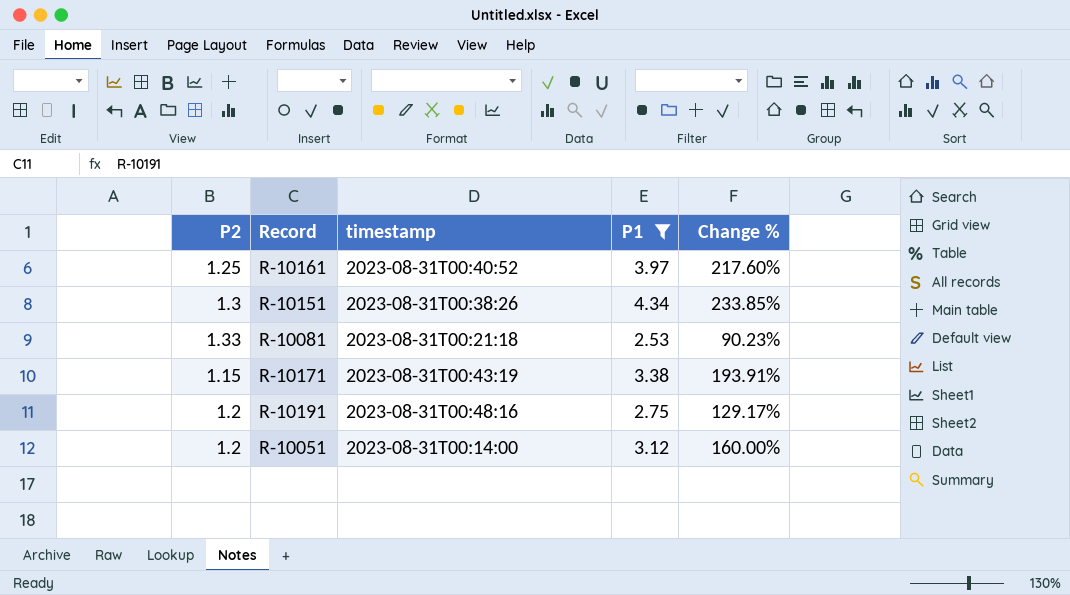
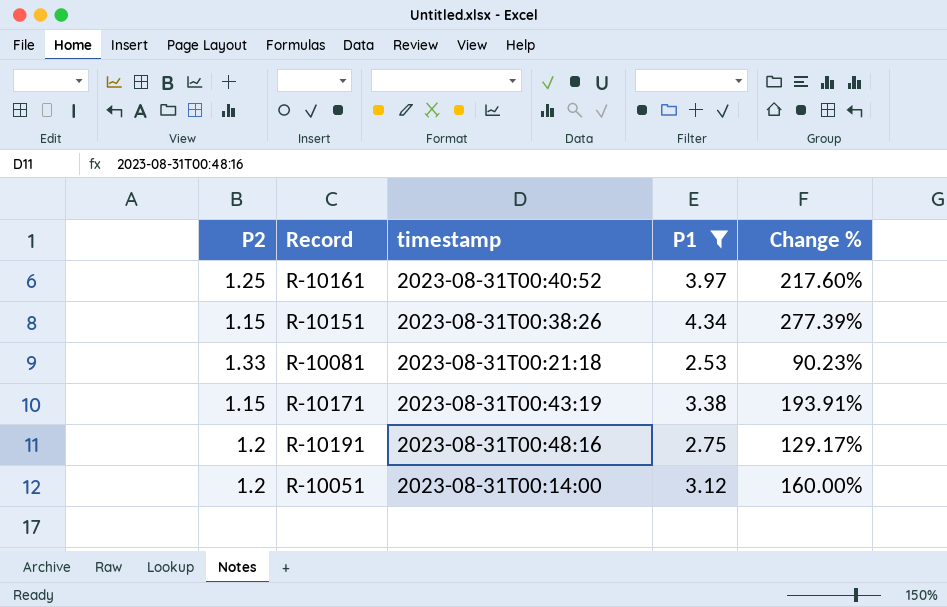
R-10151 | P2: 1.3 -> 1.15
R-10151 | Change %: 233.85% -> 277.39%

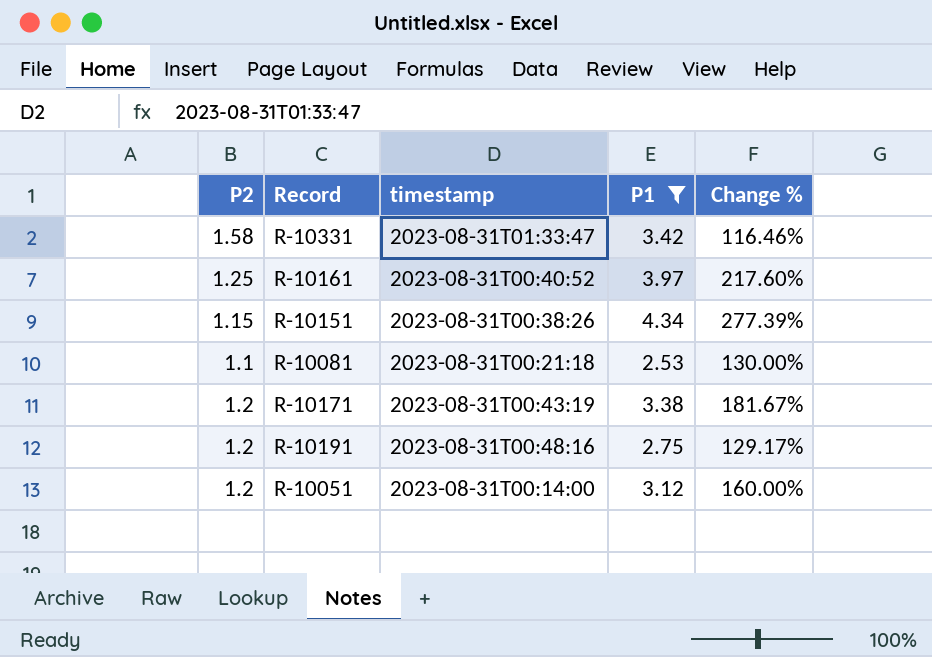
row R-10331: none -> 1.58 | 2023-08-31T01:33:47 | 3.42 | 116.46%
R-10081 | P2: 1.33 -> 1.1
R-10081 | Change %: 90.23% -> 130.00%
R-10171 | P2: 1.15 -> 1.2
R-10171 | Change %: 193.91% -> 181.67%

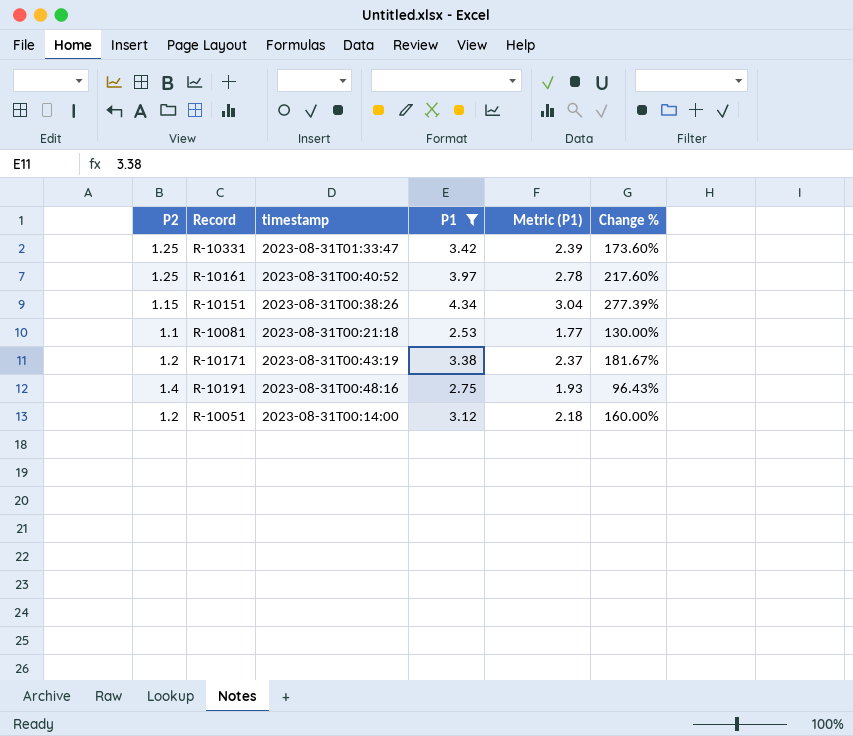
column Metric (P1) | formula: none -> [P1] * 0.7
R-10331 | P2: 1.58 -> 1.25
R-10331 | Change %: 116.46% -> 173.60%
R-10191 | P2: 1.2 -> 1.4
R-10191 | Change %: 129.17% -> 96.43%

